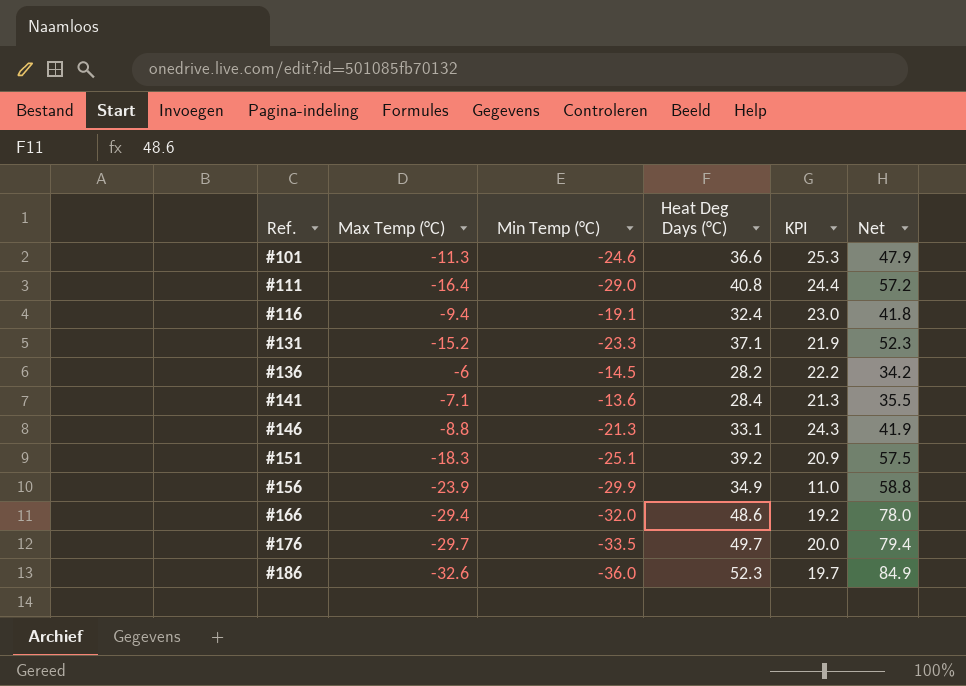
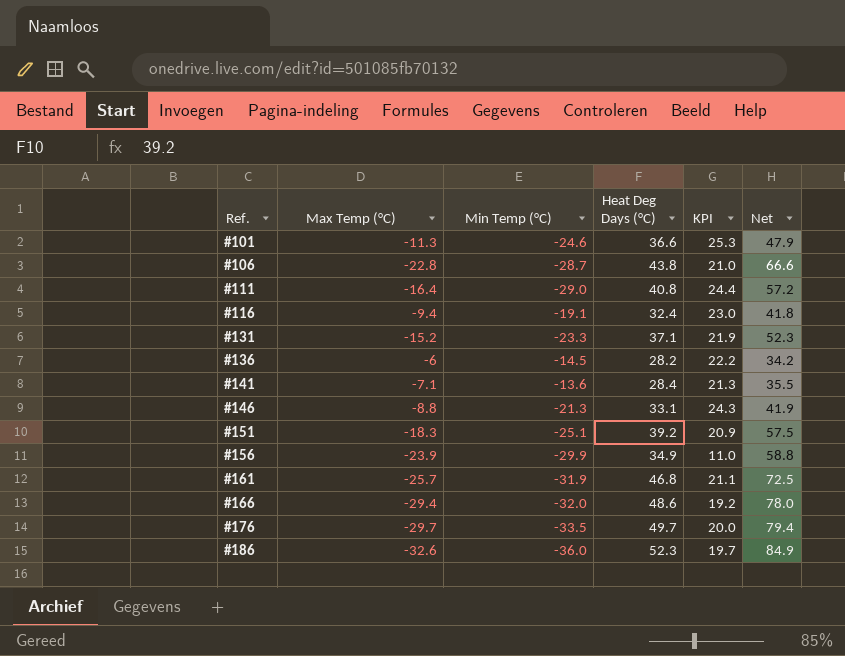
row #106: none -> -22.8 | -28.7 | 43.8 | 21.0 | 66.6
row #161: none -> -25.7 | -31.9 | 46.8 | 21.1 | 72.5

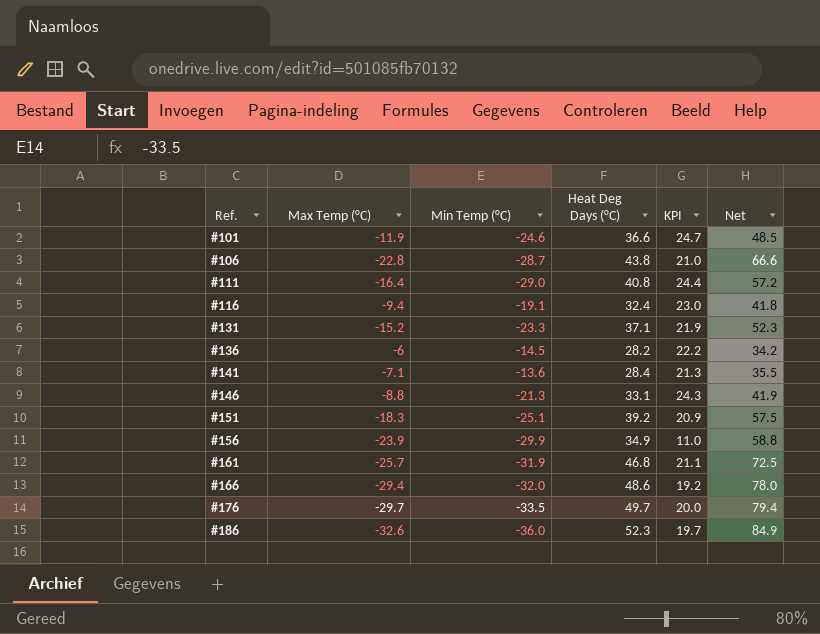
#101 | Max Temp (°C): -11.3 -> -11.9
#101 | KPI: 25.3 -> 24.7
#101 | Net: 47.9 -> 48.5

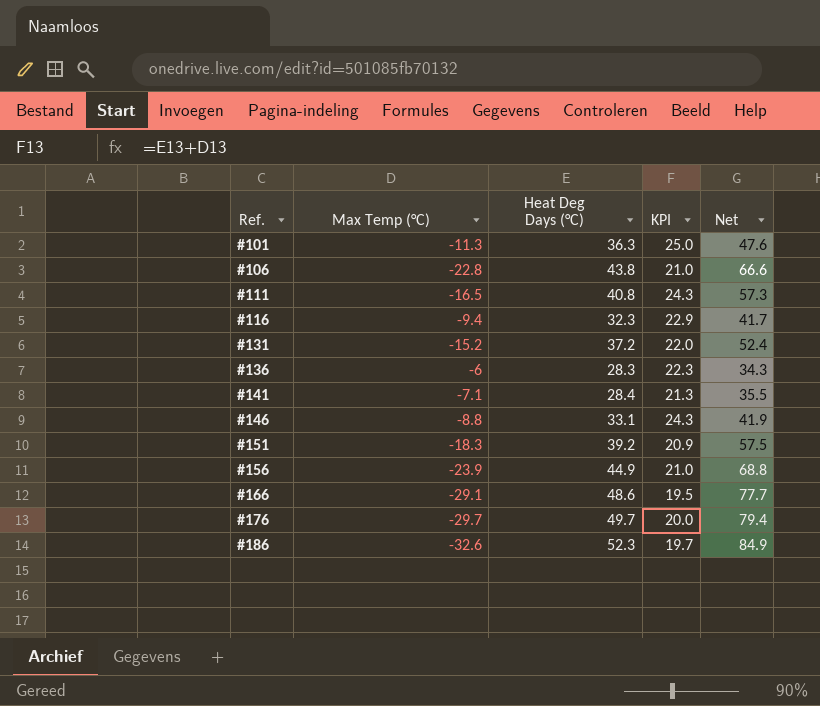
column Min Temp (°C) | position: 3 -> none
row #161: -25.7 | -31.9 | 46.8 | 21.1 | 72.5 -> none
#101 | Max Temp (°C): -11.9 -> -11.3
#101 | Heat Deg Days (°C): 36.6 -> 36.3
#101 | KPI: 24.7 -> 25.0
#101 | Net: 48.5 -> 47.6
#111 | Max Temp (°C): -16.4 -> -16.5
#111 | KPI: 24.4 -> 24.3
#111 | Net: 57.2 -> 57.3
#116 | Heat Deg Days (°C): 32.4 -> 32.3
#116 | KPI: 23.0 -> 22.9
#116 | Net: 41.8 -> 41.7
#131 | Heat Deg Days (°C): 37.1 -> 37.2
#131 | KPI: 21.9 -> 22.0
#131 | Net: 52.3 -> 52.4
#136 | Heat Deg Days (°C): 28.2 -> 28.3
#136 | KPI: 22.2 -> 22.3
#136 | Net: 34.2 -> 34.3
#156 | Heat Deg Days (°C): 34.9 -> 44.9
#156 | KPI: 11.0 -> 21.0
#156 | Net: 58.8 -> 68.8
#166 | Max Temp (°C): -29.4 -> -29.1
#166 | KPI: 19.2 -> 19.5
#166 | Net: 78.0 -> 77.7

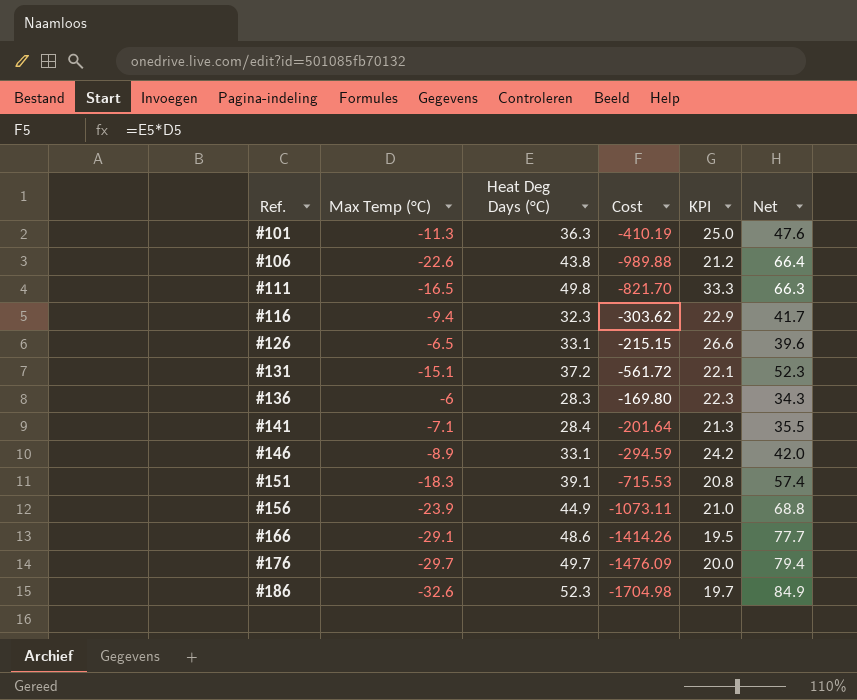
column Cost | formula: none -> [Max Temp (°C)] * [Heat Deg Days (°C)]
#106 | Max Temp (°C): -22.8 -> -22.6
#106 | KPI: 21.0 -> 21.2
#106 | Net: 66.6 -> 66.4
#111 | Heat Deg Days (°C): 40.8 -> 49.8
#111 | KPI: 24.3 -> 33.3
#111 | Net: 57.3 -> 66.3
row #126: none -> -6.5 | 33.1 | -215.15 | 26.6 | 39.6
#131 | Max Temp (°C): -15.2 -> -15.1
#131 | KPI: 22.0 -> 22.1
#131 | Net: 52.4 -> 52.3
#146 | Max Temp (°C): -8.8 -> -8.9
#146 | KPI: 24.3 -> 24.2
#146 | Net: 41.9 -> 42.0
#151 | Heat Deg Days (°C): 39.2 -> 39.1
#151 | KPI: 20.9 -> 20.8
#151 | Net: 57.5 -> 57.4

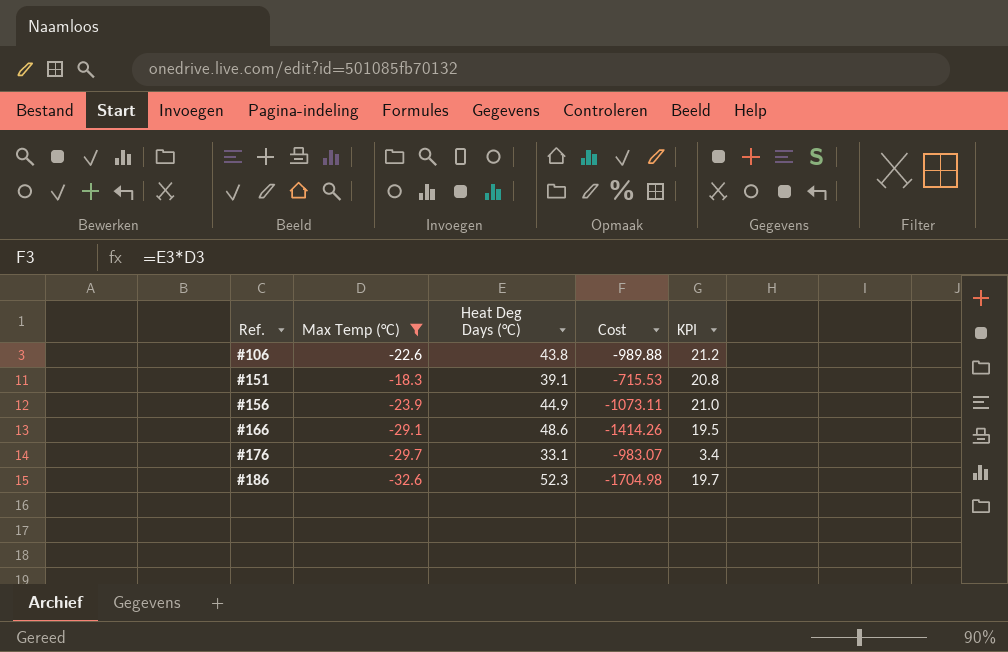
filter: none -> Max Temp (°C) <= -18.3
column Net | formula: [Heat Deg Days (°C)] - [Max Temp (°C)] -> none
#176 | Heat Deg Days (°C): 49.7 -> 33.1
#176 | Cost: -1476.09 -> -983.07
#176 | KPI: 20.0 -> 3.4

